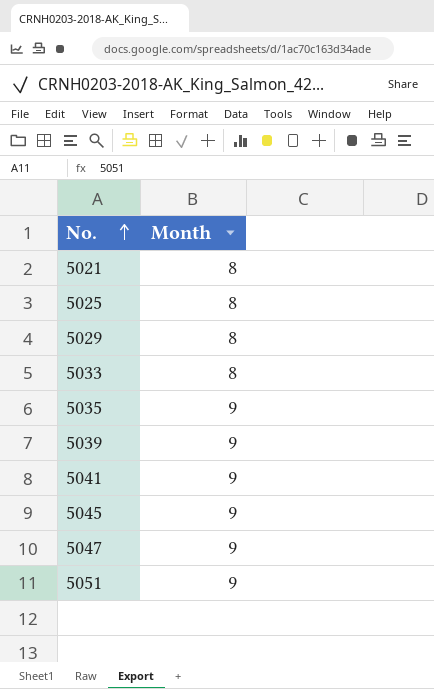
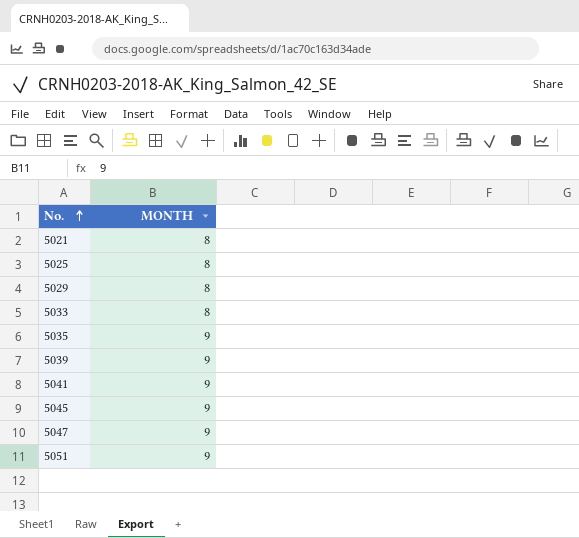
column name: Month -> MONTH

